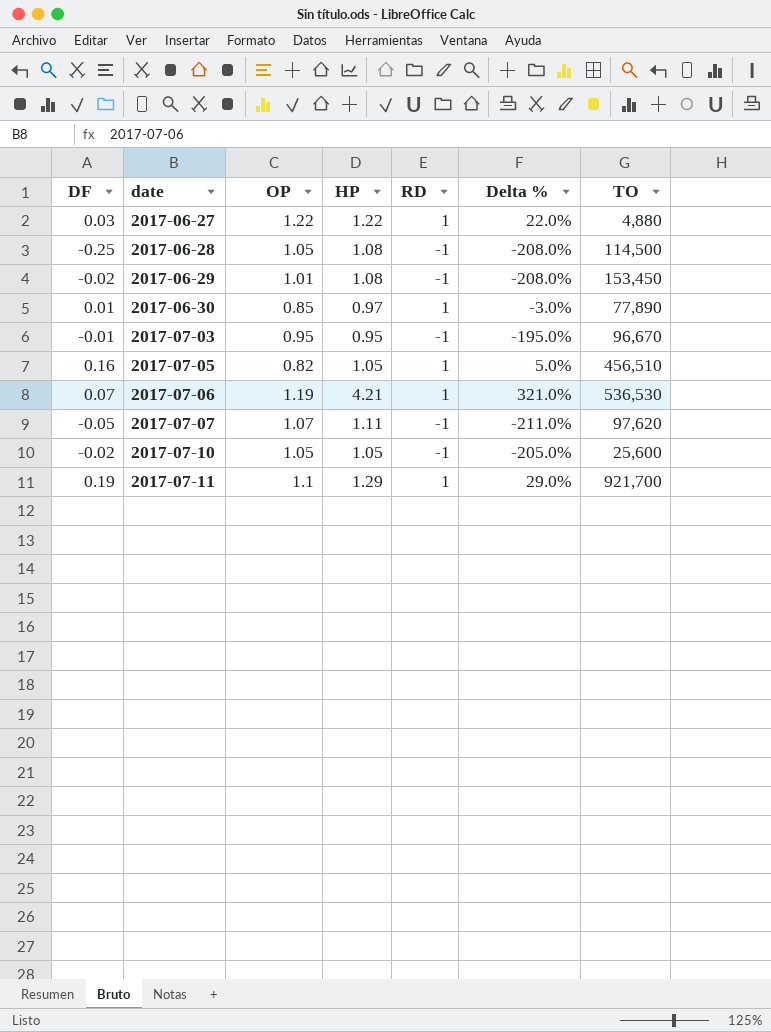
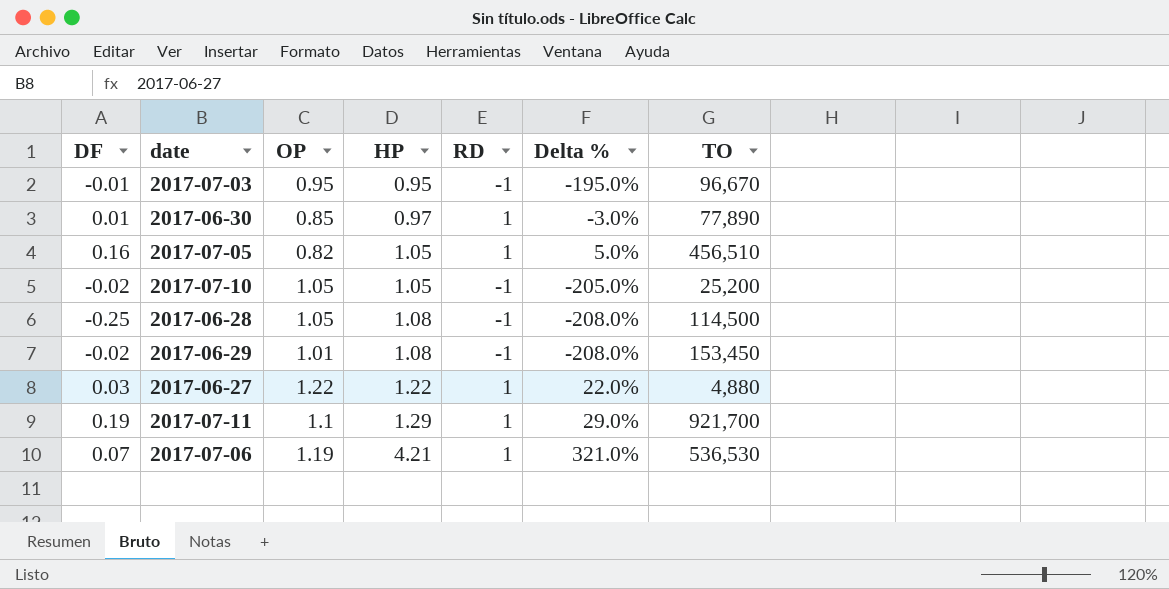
row order: date ascending -> HP ascending
row 2017-07-07: -0.05 | 1.07 | 1.11 | -1 | -211.0% | 97,620 -> none
2017-07-10 | TO: 25,600 -> 25,200

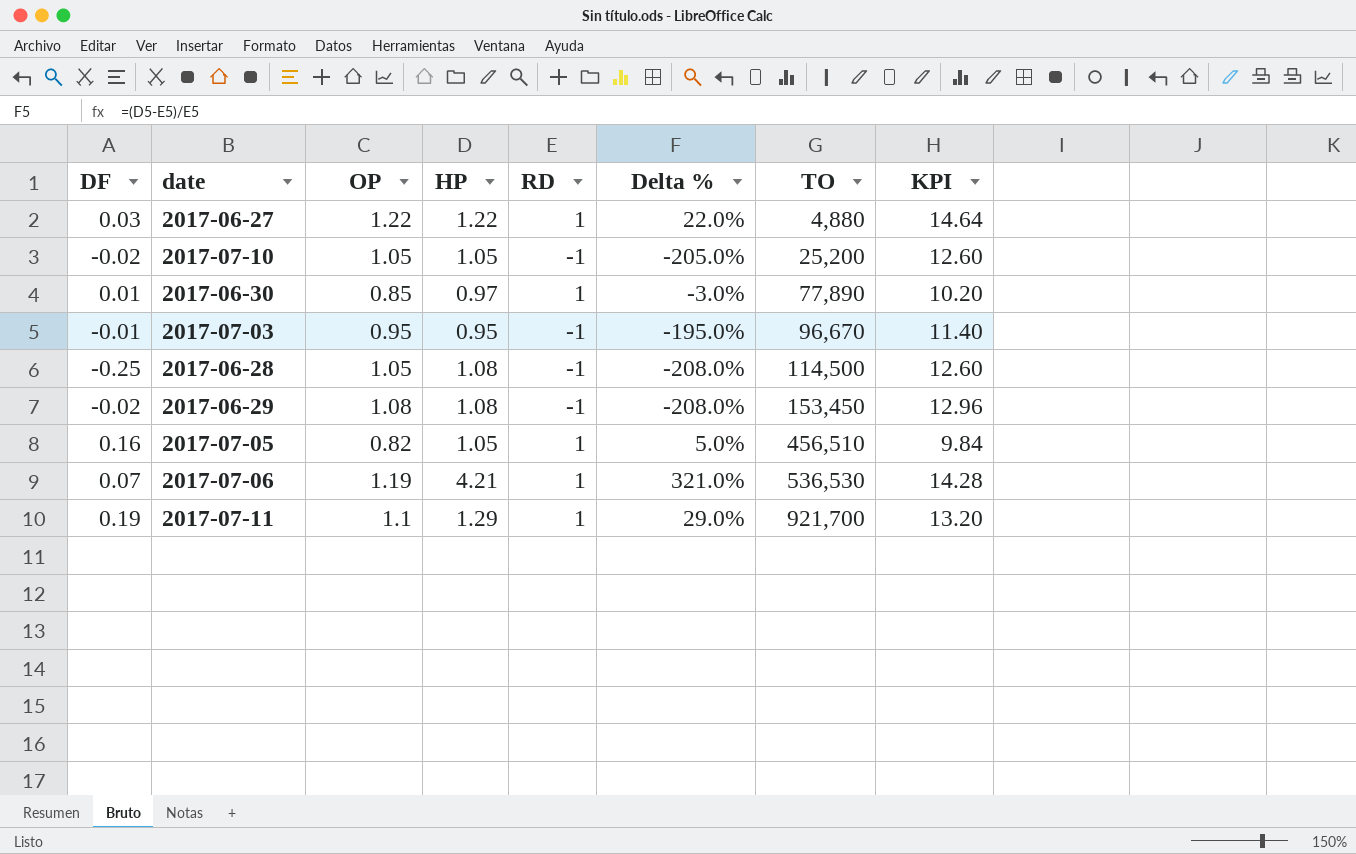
row order: HP ascending -> TO ascending
column KPI | formula: none -> [OP] * 12
2017-06-29 | OP: 1.01 -> 1.08

